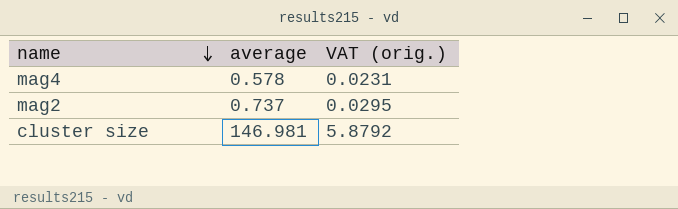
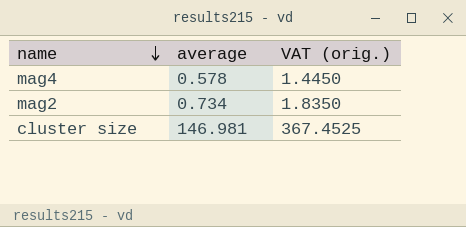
column VAT (orig.) | formula: [average] * 0.04 -> [average] * 2.5
mag2 | average: 0.737 -> 0.734

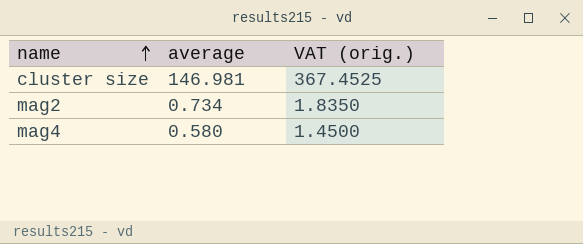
row order: name descending -> name ascending
mag4 | average: 0.578 -> 0.580
mag4 | VAT (orig.): 1.4450 -> 1.4500

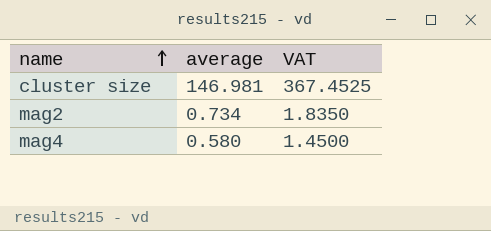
column name: VAT (orig.) -> VAT

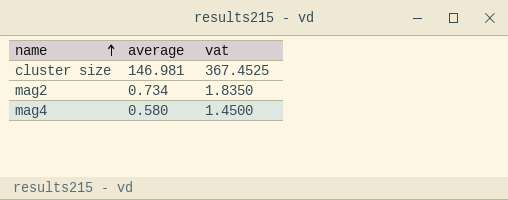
column name: VAT -> vat

